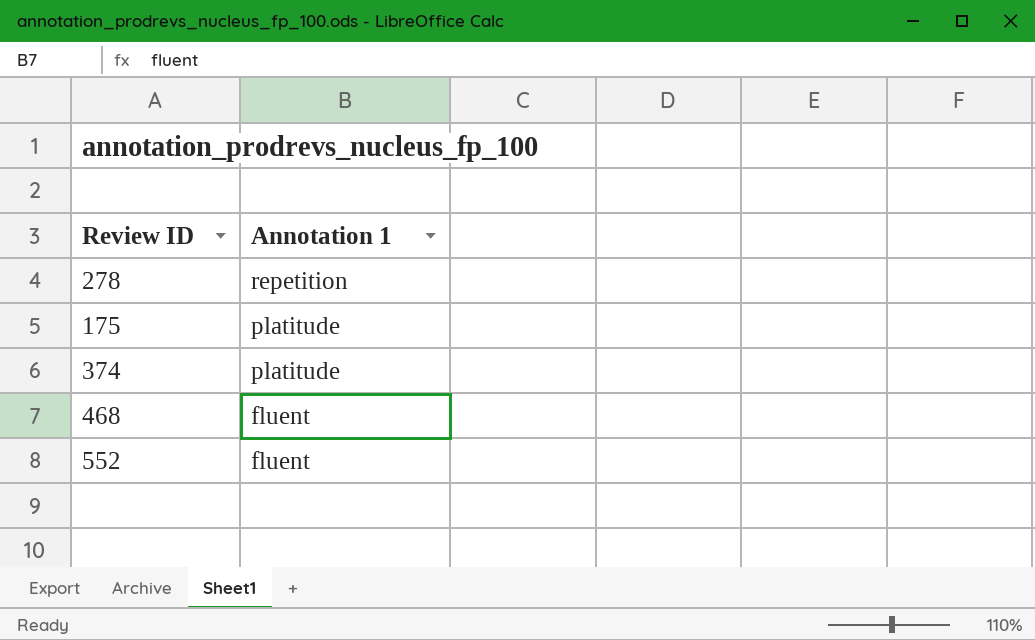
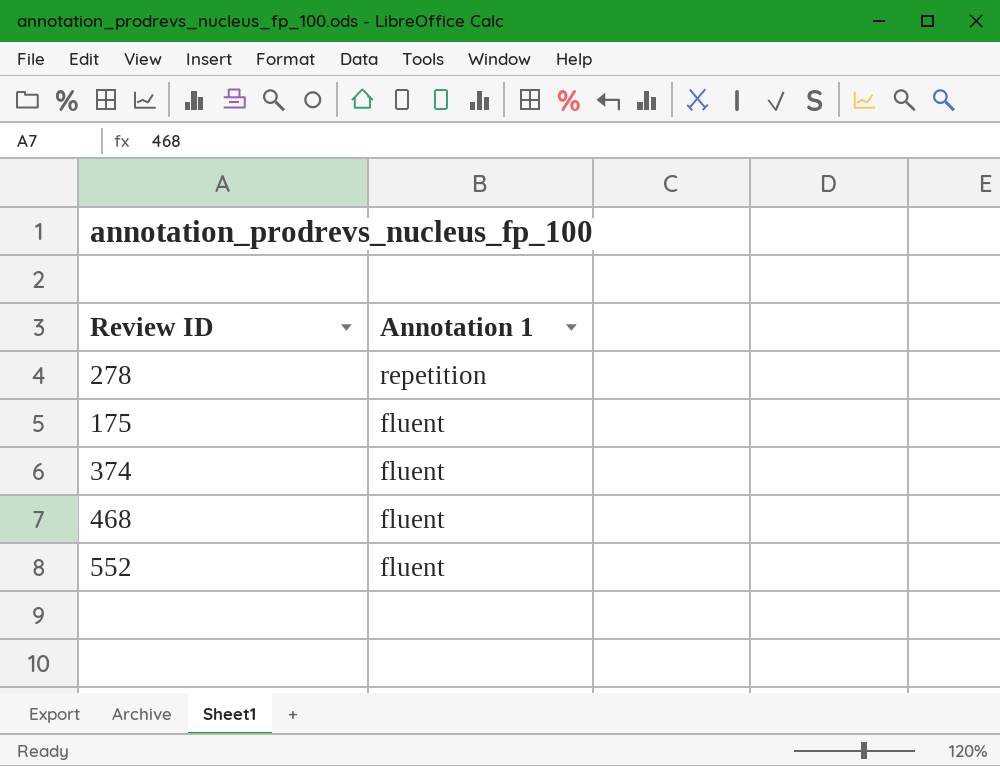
175 | Annotation 1: platitude -> fluent
374 | Annotation 1: platitude -> fluent

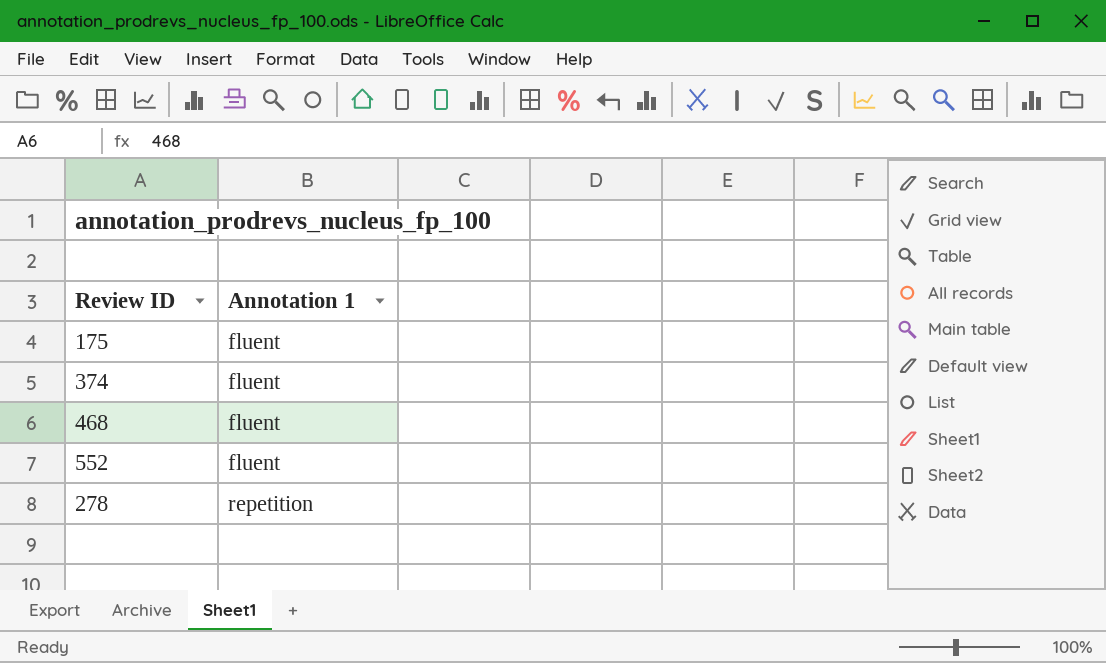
row order: Annotation 1 descending -> Annotation 1 ascending

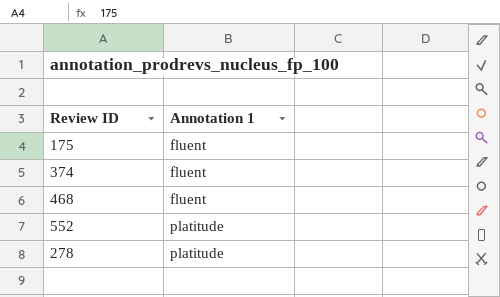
552 | Annotation 1: fluent -> platitude
278 | Annotation 1: repetition -> platitude

